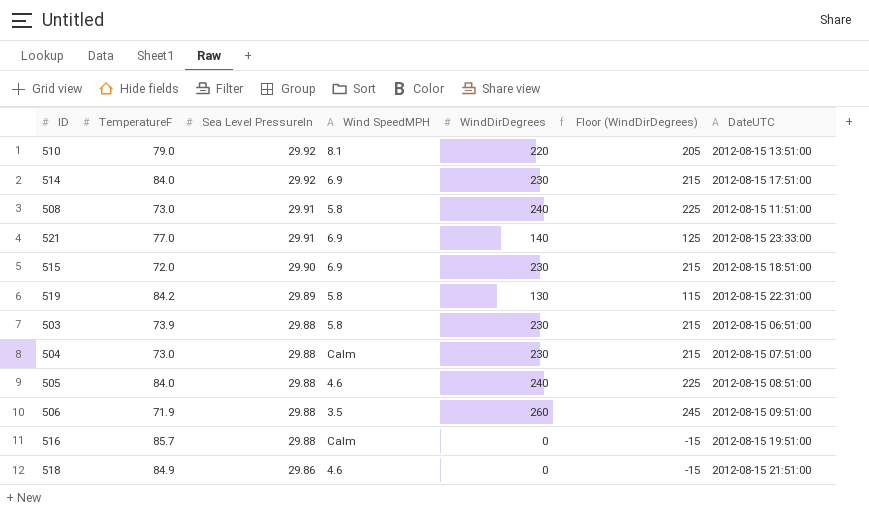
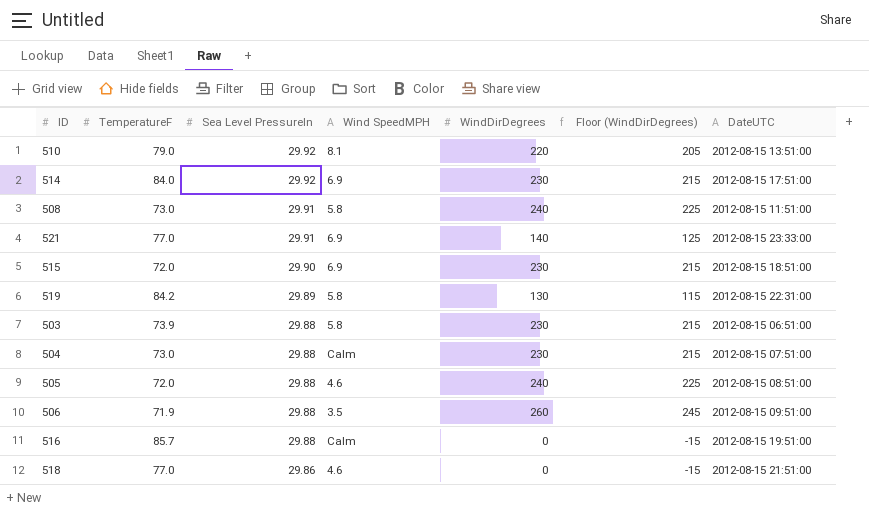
505 | TemperatureF: 84.0 -> 72.0
518 | TemperatureF: 84.9 -> 77.0

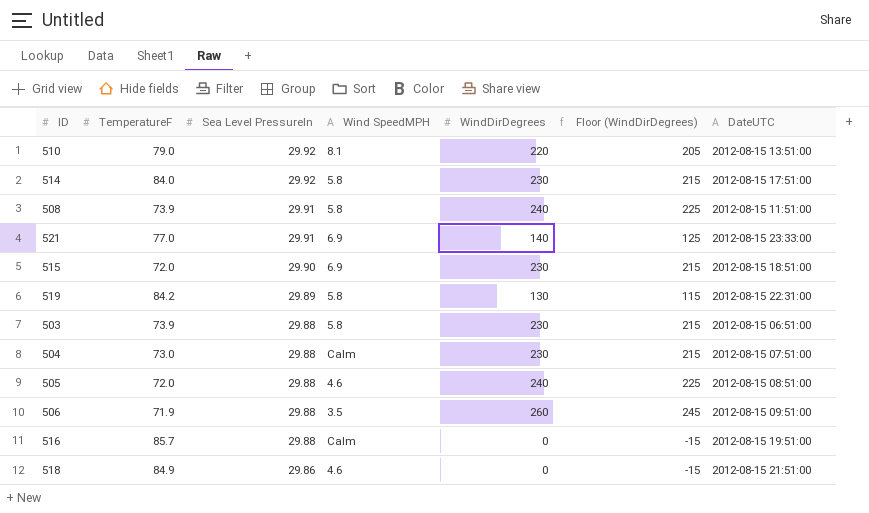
514 | Wind SpeedMPH: 6.9 -> 5.8
508 | TemperatureF: 73.0 -> 73.9
518 | TemperatureF: 77.0 -> 84.9

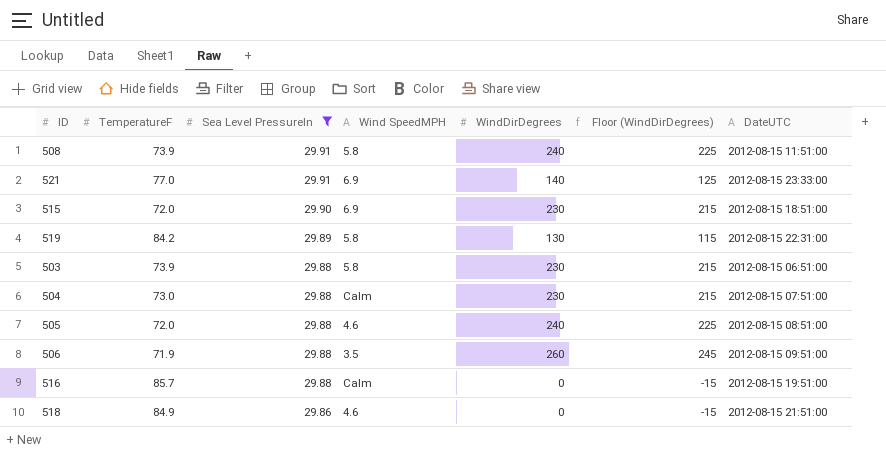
filter: none -> Sea Level PressureIn != 29.92

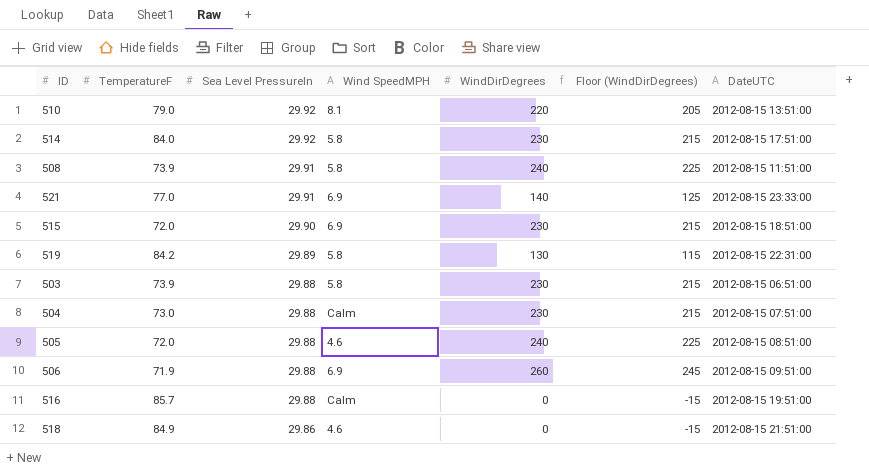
filter: Sea Level PressureIn != 29.92 -> none
506 | Wind SpeedMPH: 3.5 -> 6.9

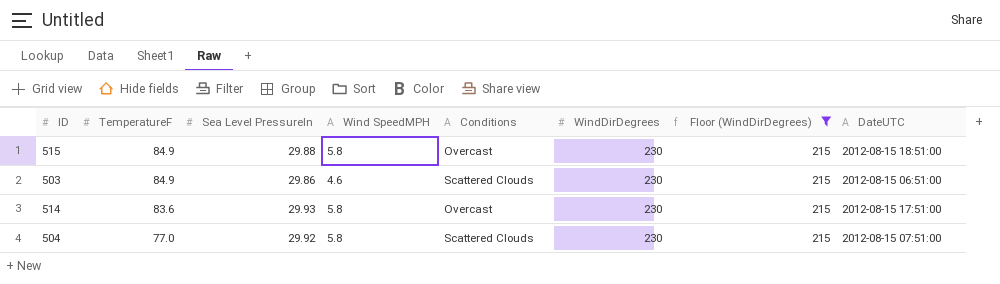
filter: none -> Floor (WindDirDegrees) = 215
row order: Sea Level PressureIn descending -> TemperatureF descending
column Conditions | position: none -> 5
515 | TemperatureF: 72.0 -> 84.9
515 | Sea Level PressureIn: 29.90 -> 29.88
515 | Wind SpeedMPH: 6.9 -> 5.8
503 | TemperatureF: 73.9 -> 84.9
503 | Sea Level PressureIn: 29.88 -> 29.86
503 | Wind SpeedMPH: 5.8 -> 4.6
514 | TemperatureF: 84.0 -> 83.6
514 | Sea Level PressureIn: 29.92 -> 29.93
504 | TemperatureF: 73.0 -> 77.0
504 | Sea Level PressureIn: 29.88 -> 29.92
504 | Wind SpeedMPH: Calm -> 5.8

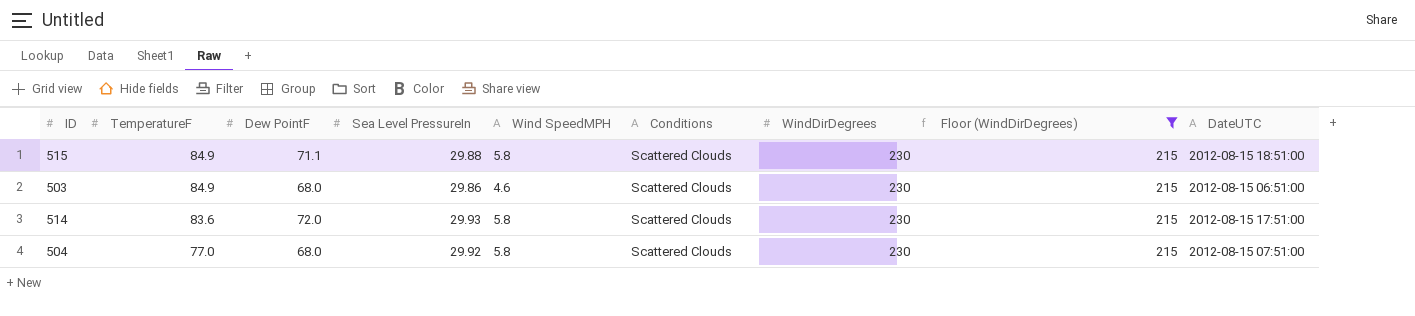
column Dew PointF | position: none -> 3
515 | Conditions: Overcast -> Scattered Clouds
514 | Conditions: Overcast -> Scattered Clouds

